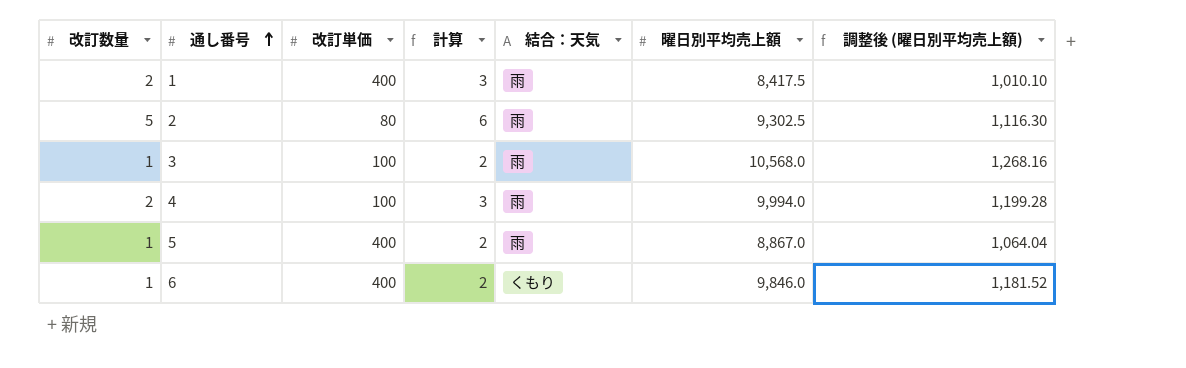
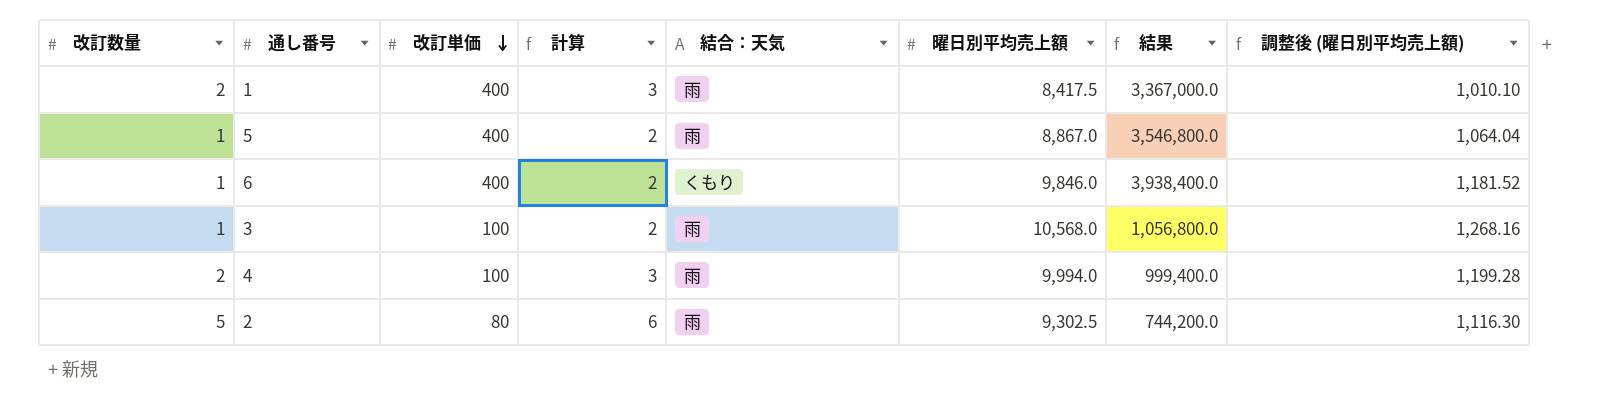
row order: 通し番号 ascending -> 改訂単価 descending
column 結果 | formula: none -> [改訂単価] * [曜日別平均売上額]

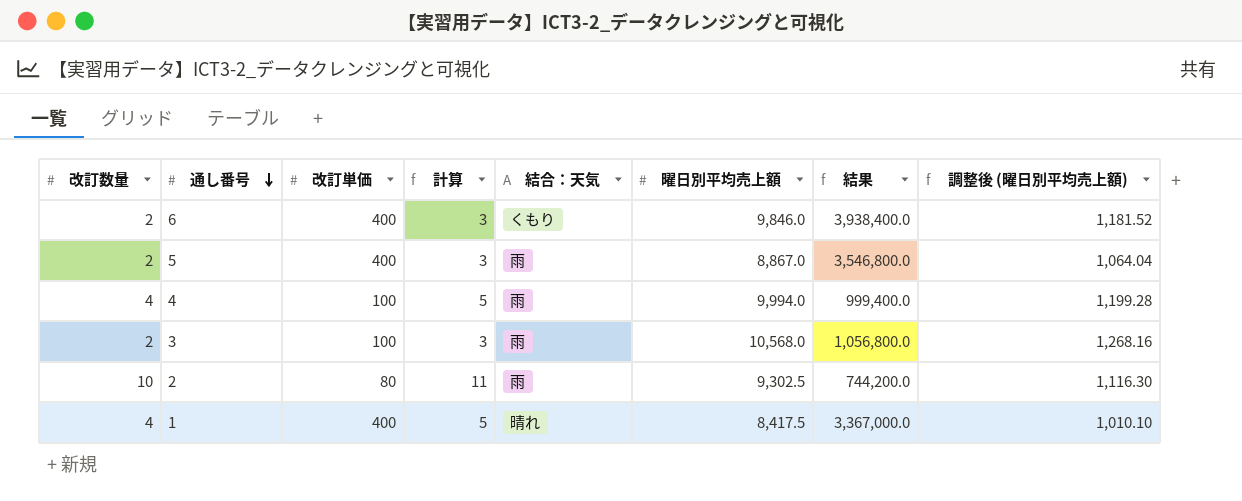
row order: 改訂単価 descending -> 通し番号 descending
6 | 改訂数量: 1 -> 2
6 | 計算: 2 -> 3
5 | 改訂数量: 1 -> 2
5 | 計算: 2 -> 3
4 | 改訂数量: 2 -> 4
4 | 計算: 3 -> 5
3 | 改訂数量: 1 -> 2
3 | 計算: 2 -> 3
2 | 改訂数量: 5 -> 10
2 | 計算: 6 -> 11
1 | 改訂数量: 2 -> 4
1 | 計算: 3 -> 5
1 | 結合：天気: 雨 -> 晴れ

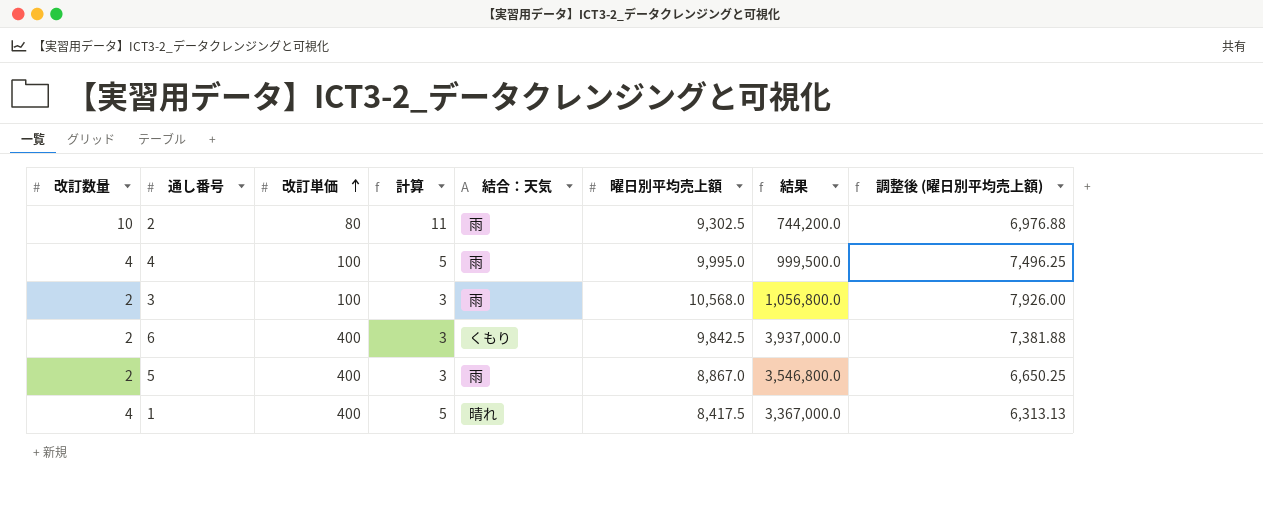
row order: 通し番号 descending -> 改訂単価 ascending
column 調整後 (曜日別平均売上額) | formula: [曜日別平均売上額] * 0.12 -> [曜日別平均売上額] * 0.75
4 | 曜日別平均売上額: 9,994.0 -> 9,995.0
4 | 結果: 999,400.0 -> 999,500.0
6 | 曜日別平均売上額: 9,846.0 -> 9,842.5
6 | 結果: 3,938,400.0 -> 3,937,000.0

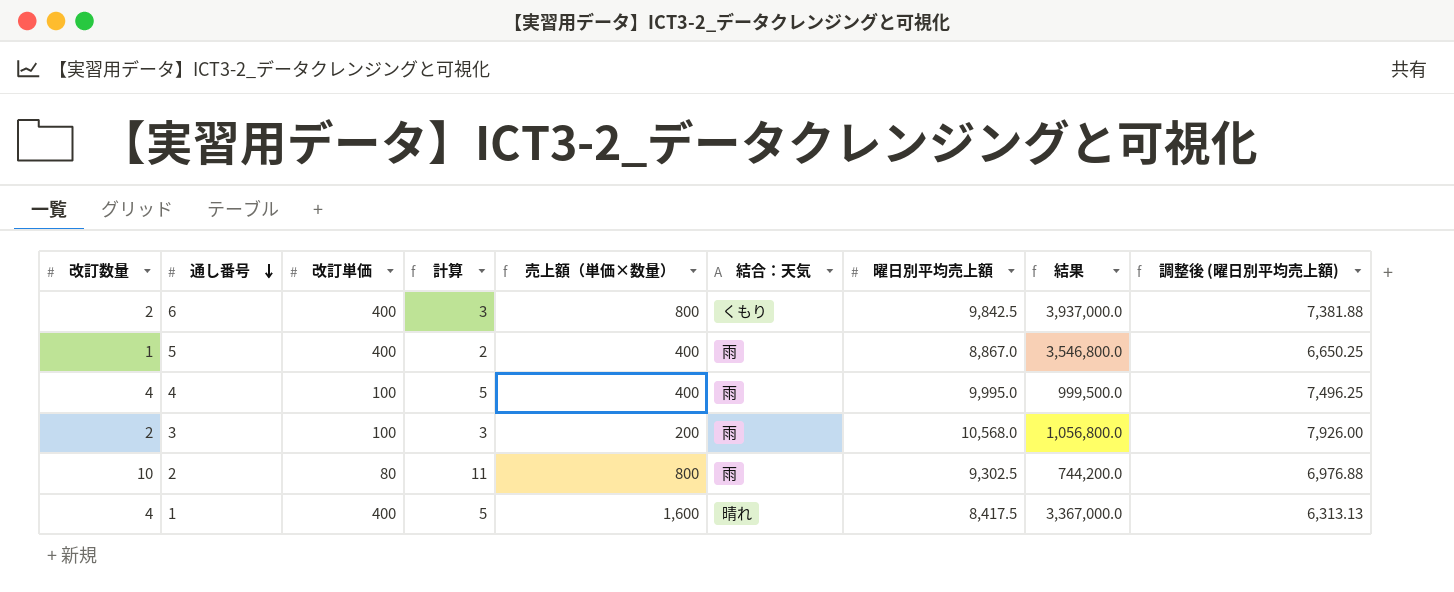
row order: 改訂単価 ascending -> 通し番号 descending
column 売上額（単価×数量） | formula: none -> [改訂数量] * [改訂単価]
5 | 改訂数量: 2 -> 1
5 | 計算: 3 -> 2

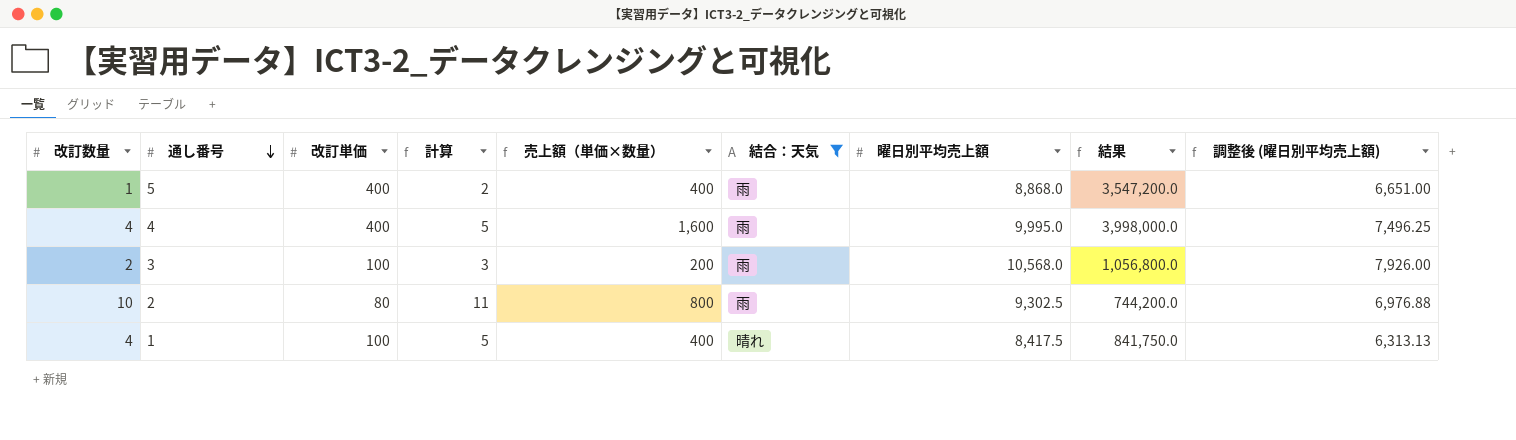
filter: none -> 結合：天気 != くもり
5 | 曜日別平均売上額: 8,867.0 -> 8,868.0
5 | 結果: 3,546,800.0 -> 3,547,200.0
5 | 調整後 (曜日別平均売上額): 6,650.25 -> 6,651.00
4 | 改訂単価: 100 -> 400
4 | 売上額（単価×数量）: 400 -> 1,600
4 | 結果: 999,500.0 -> 3,998,000.0
1 | 改訂単価: 400 -> 100
1 | 売上額（単価×数量）: 1,600 -> 400
1 | 結果: 3,367,000.0 -> 841,750.0

